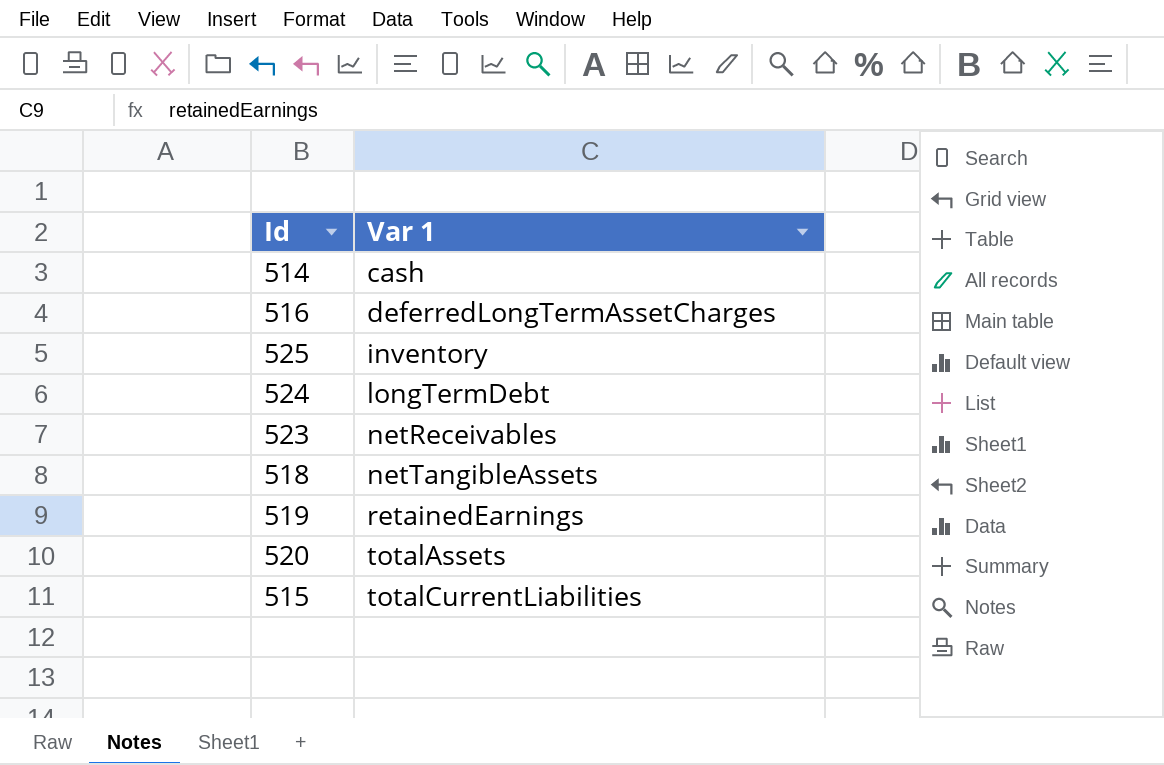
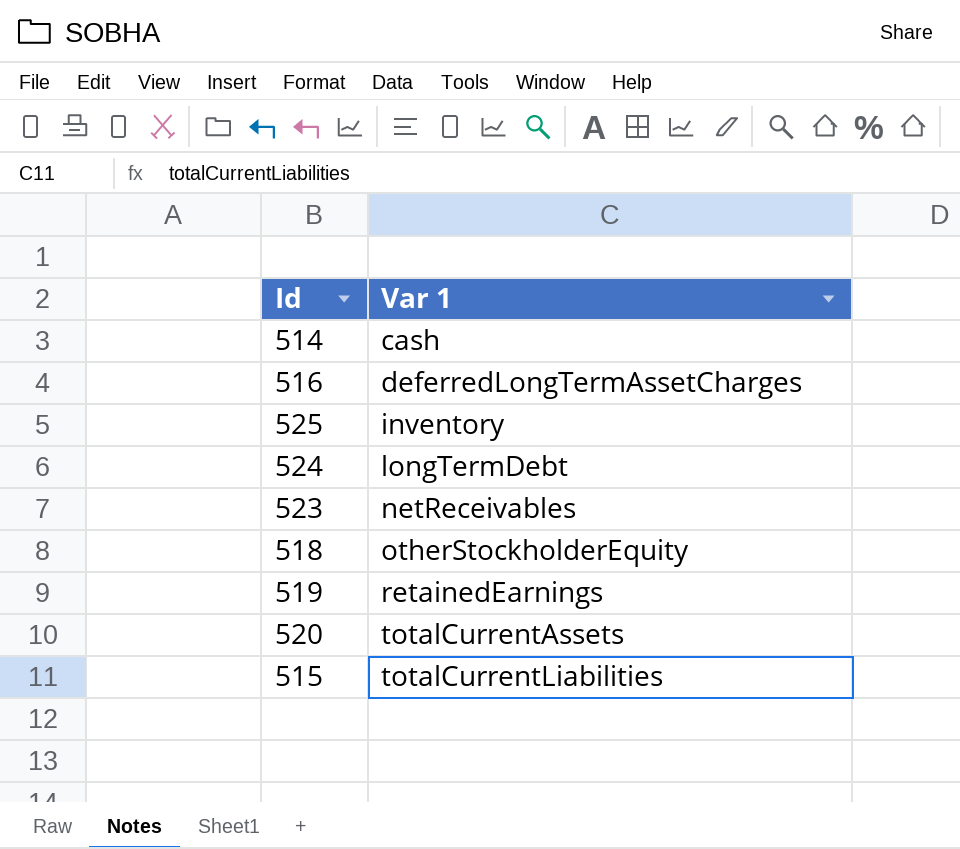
518 | Var 1: netTangibleAssets -> otherStockholderEquity
520 | Var 1: totalAssets -> totalCurrentAssets

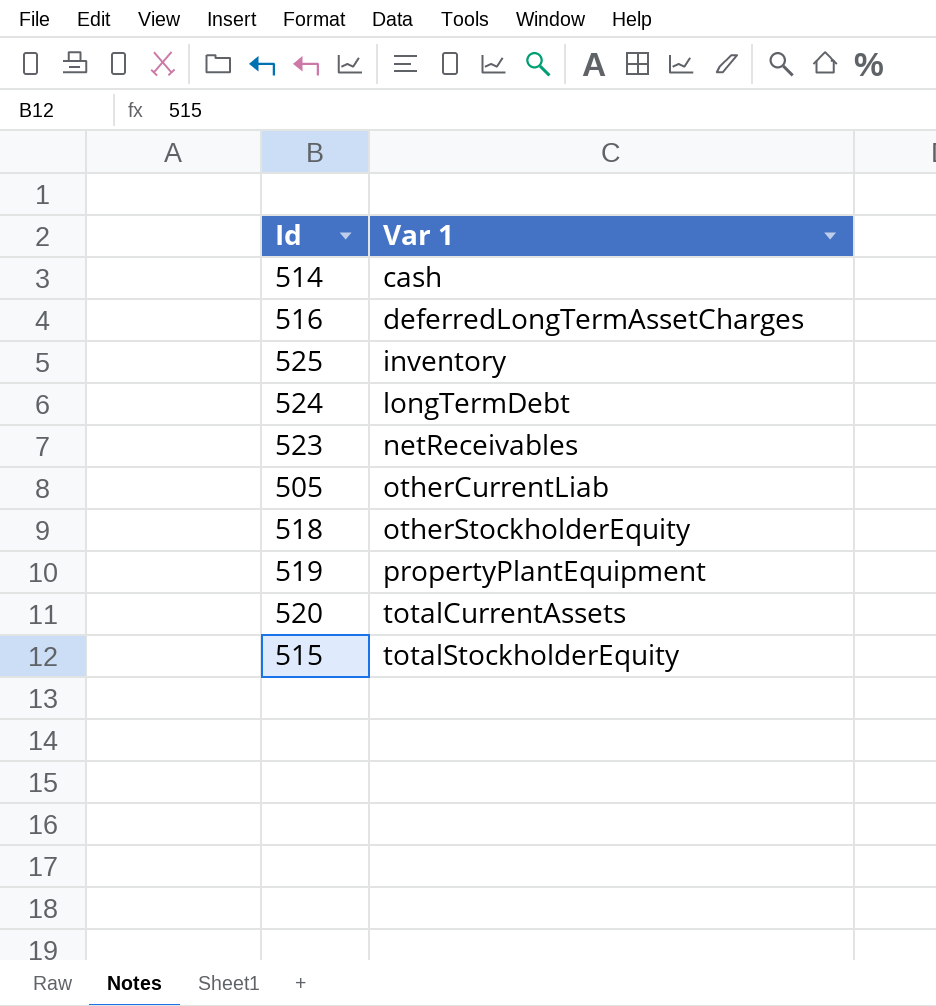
row 505: none -> otherCurrentLiab
519 | Var 1: retainedEarnings -> propertyPlantEquipment
515 | Var 1: totalCurrentLiabilities -> totalStockholderEquity

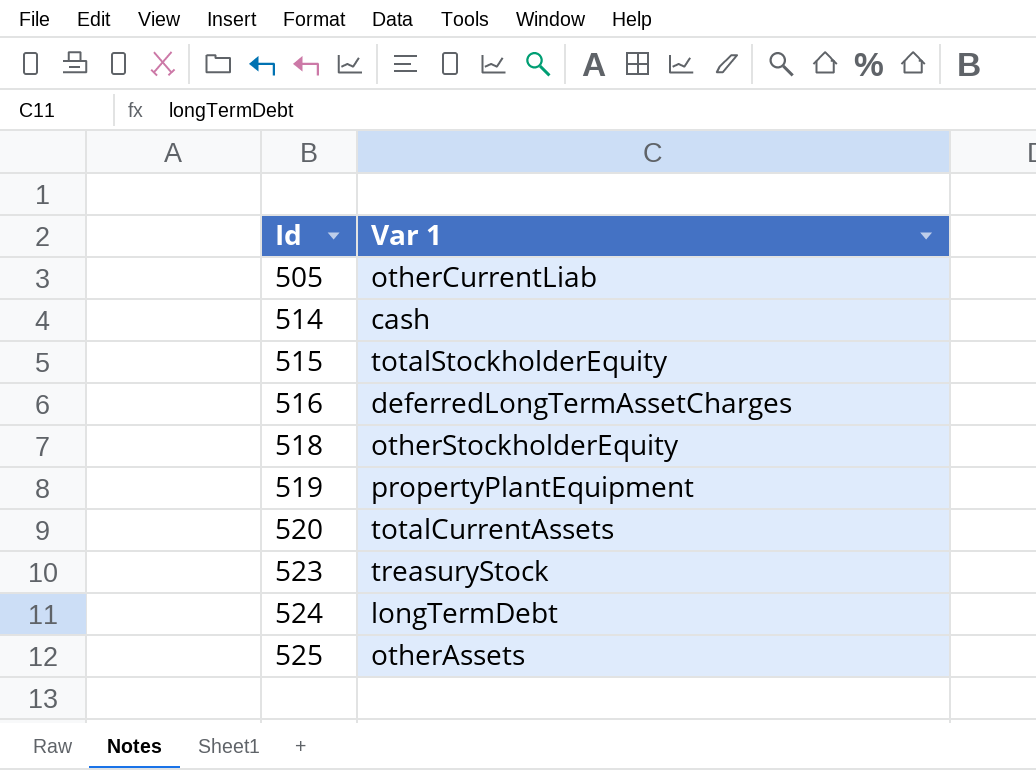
row order: Var 1 ascending -> Id ascending
523 | Var 1: netReceivables -> treasuryStock
525 | Var 1: inventory -> otherAssets

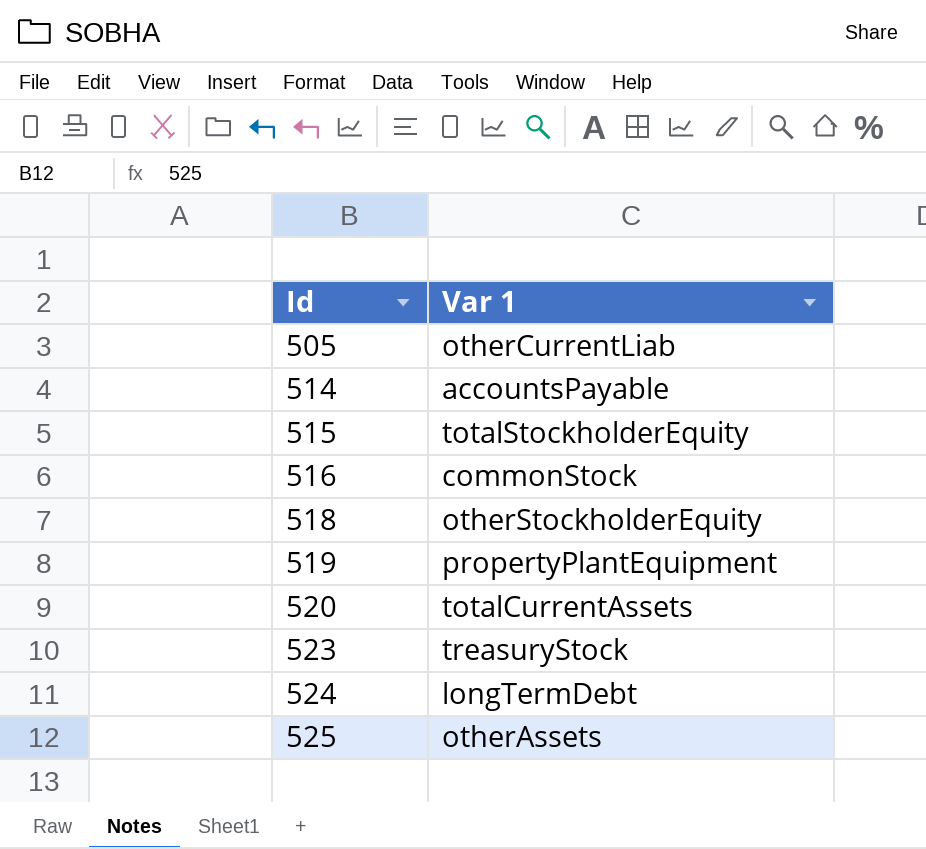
514 | Var 1: cash -> accountsPayable
516 | Var 1: deferredLongTermAssetCharges -> commonStock

